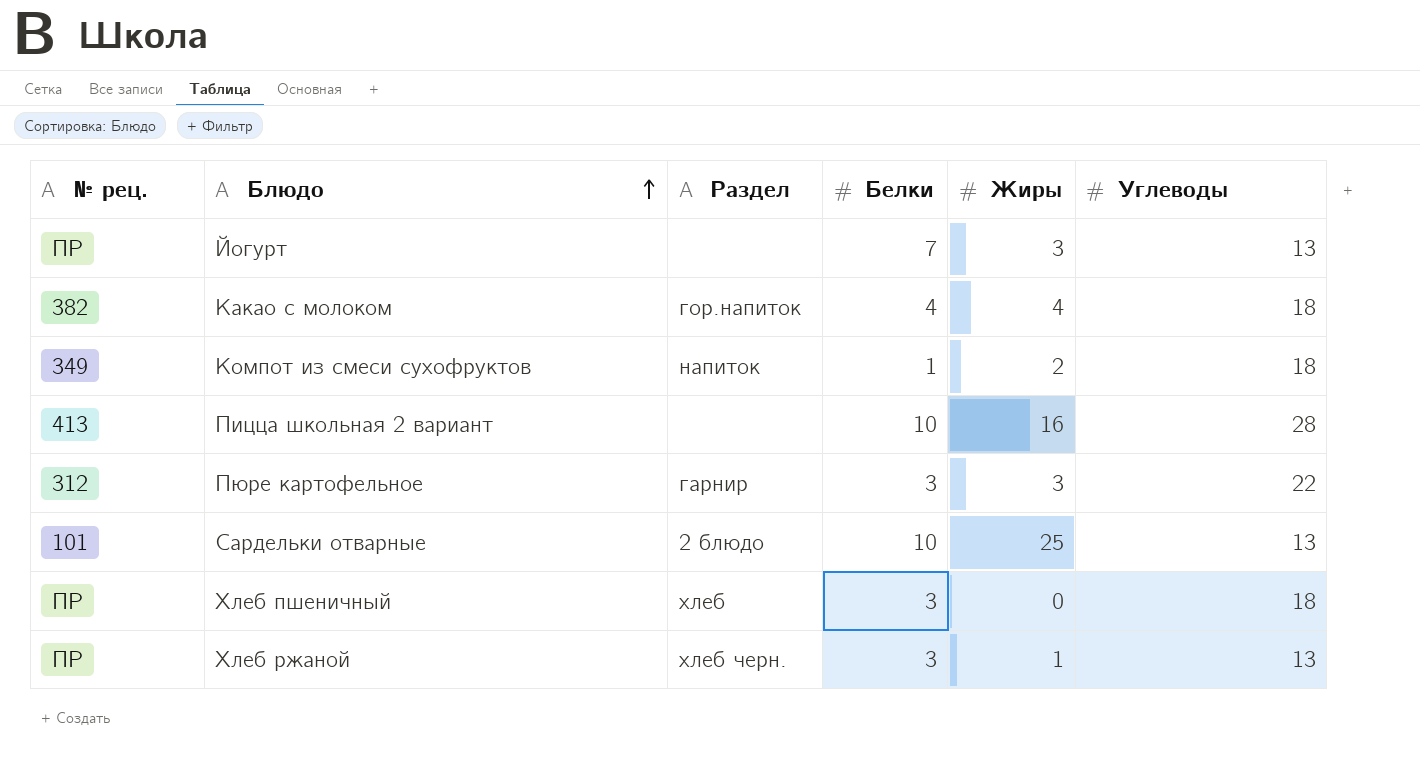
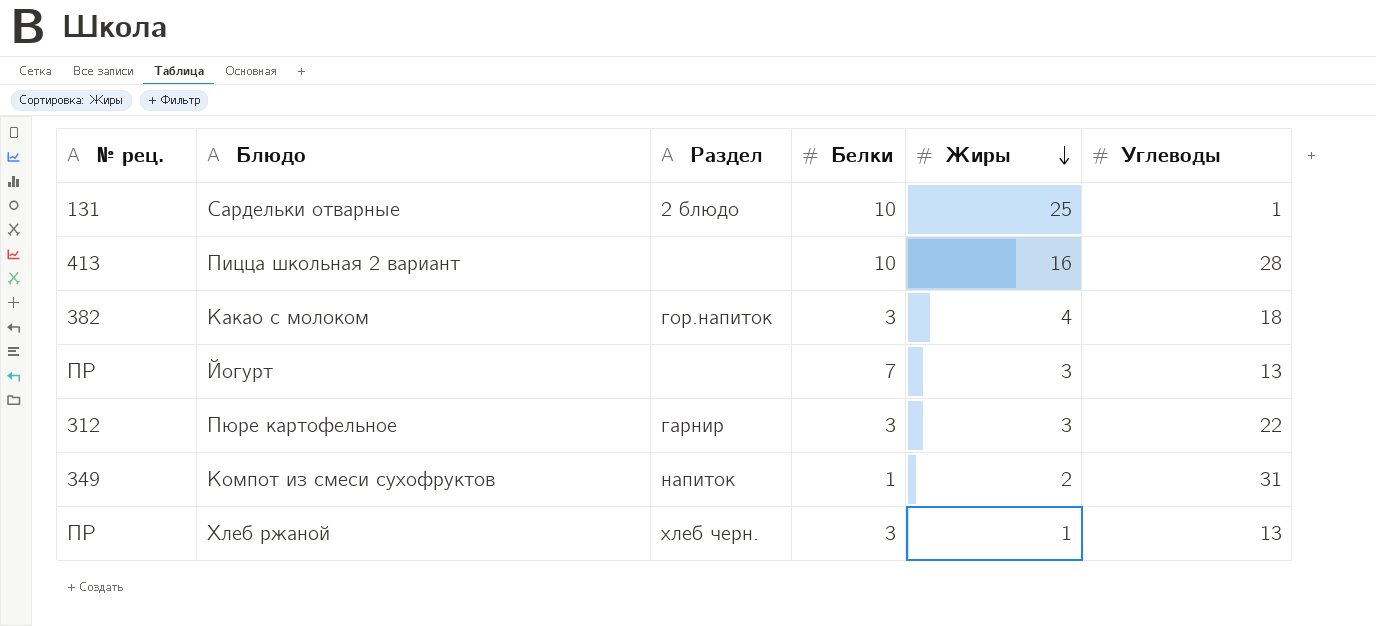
row order: Блюдо ascending -> Жиры descending
row Хлеб пшеничный: ПР | хлеб | 3 | 0 | 18 -> none
Сардельки отварные | № рец.: 101 -> 131
Сардельки отварные | Углеводы: 13 -> 1
Какао с молоком | Белки: 4 -> 3
Компот из смеси сухофруктов | Углеводы: 18 -> 31

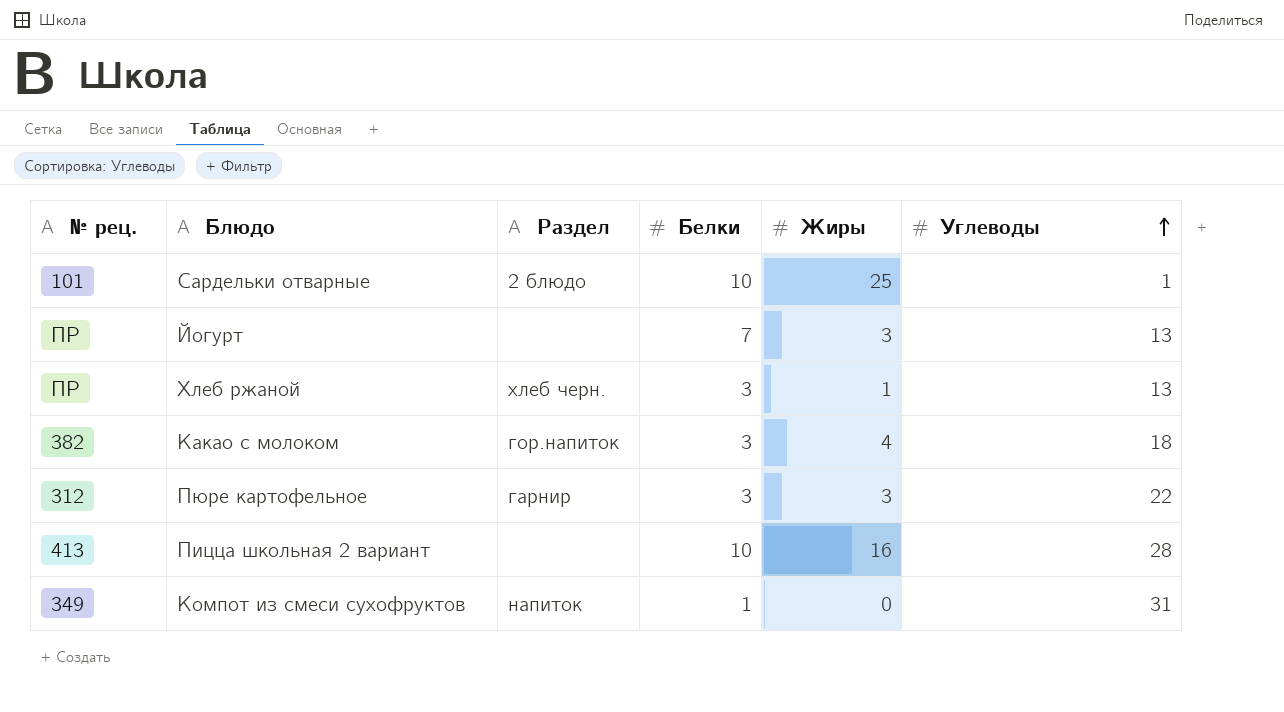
row order: Жиры descending -> Углеводы ascending
Сардельки отварные | № рец.: 131 -> 101
Компот из смеси сухофруктов | Жиры: 2 -> 0

